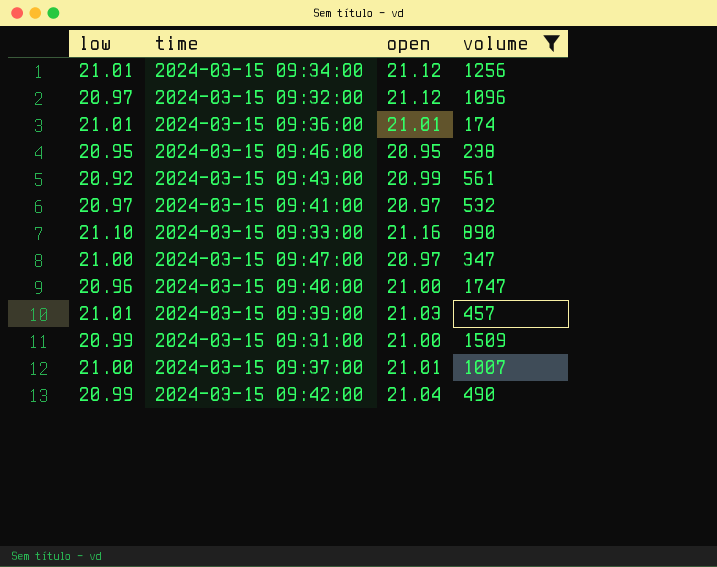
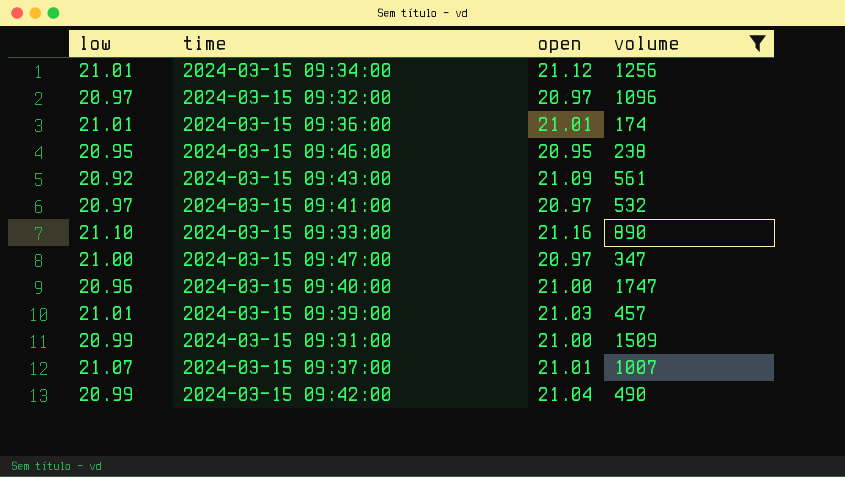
2024-03-15 09:32:00 | open: 21.12 -> 20.97
2024-03-15 09:43:00 | open: 20.99 -> 21.09
2024-03-15 09:37:00 | low: 21.00 -> 21.07

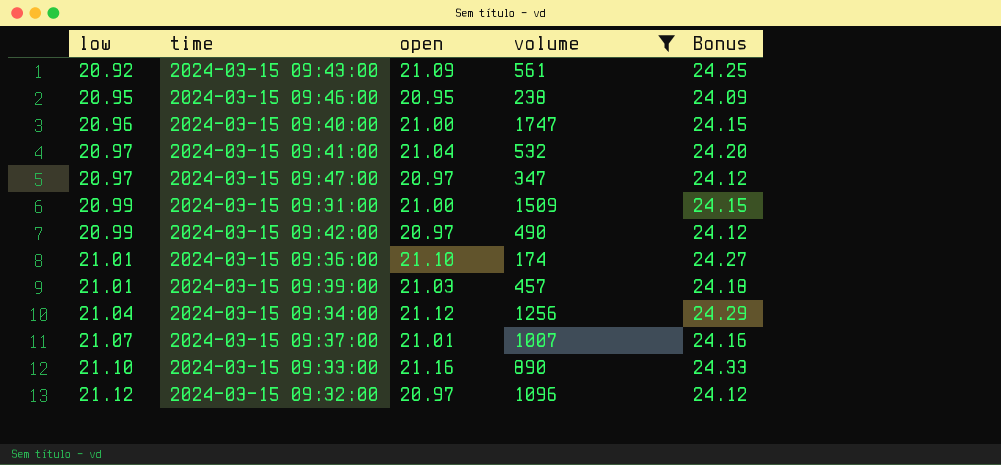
row order: none -> low ascending
column Bonus | formula: none -> [open] * 1.15
2024-03-15 09:41:00 | open: 20.97 -> 21.04
2024-03-15 09:47:00 | low: 21.00 -> 20.97
2024-03-15 09:42:00 | open: 21.04 -> 20.97
2024-03-15 09:36:00 | open: 21.01 -> 21.10
2024-03-15 09:34:00 | low: 21.01 -> 21.04
2024-03-15 09:32:00 | low: 20.97 -> 21.12

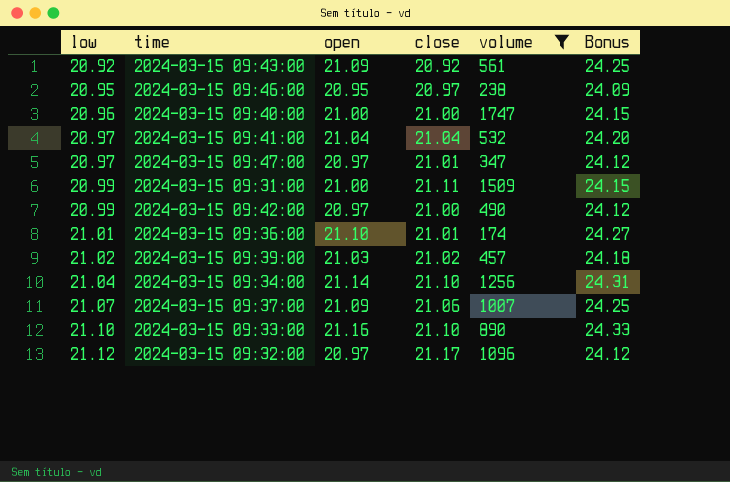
column close | position: none -> 4
2024-03-15 09:39:00 | low: 21.01 -> 21.02
2024-03-15 09:34:00 | open: 21.12 -> 21.14
2024-03-15 09:34:00 | Bonus: 24.29 -> 24.31
2024-03-15 09:37:00 | open: 21.01 -> 21.09
2024-03-15 09:37:00 | Bonus: 24.16 -> 24.25

